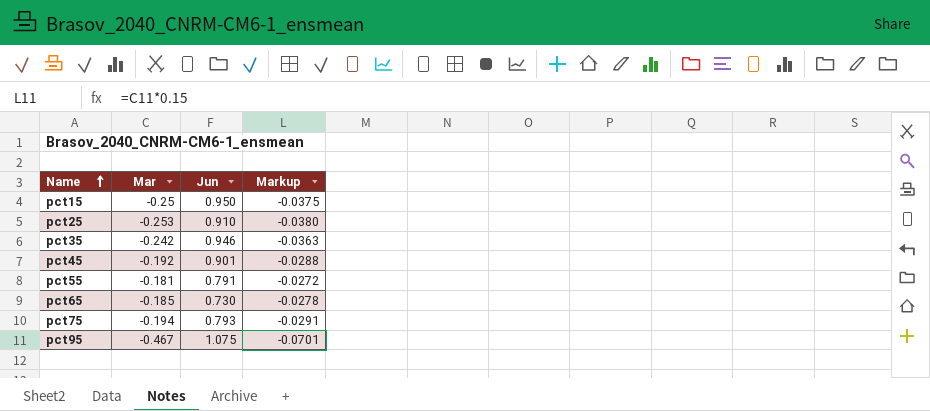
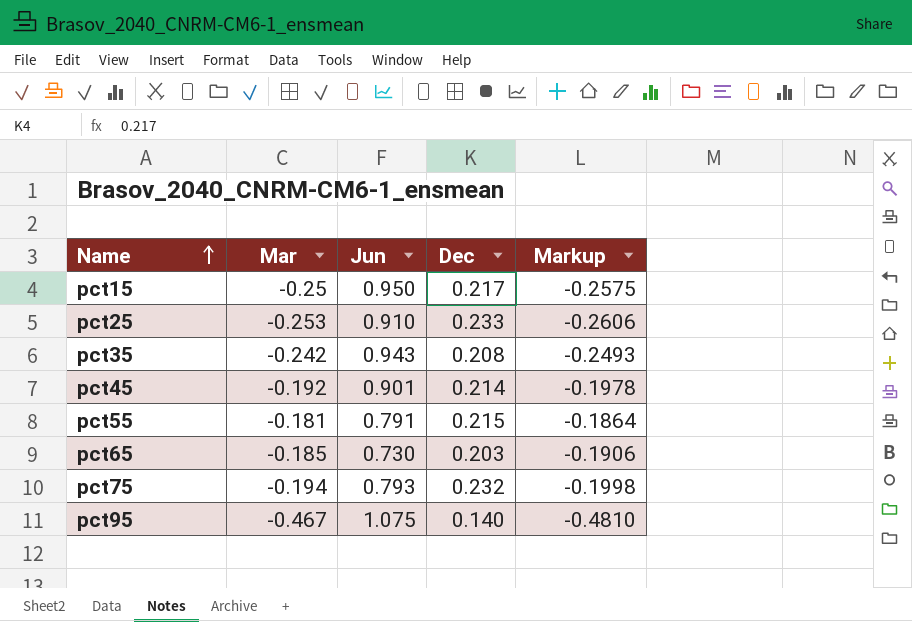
column Dec | position: none -> 4
column Markup | formula: [Mar] * 0.15 -> [Mar] * 1.03
pct35 | Jun: 0.946 -> 0.943

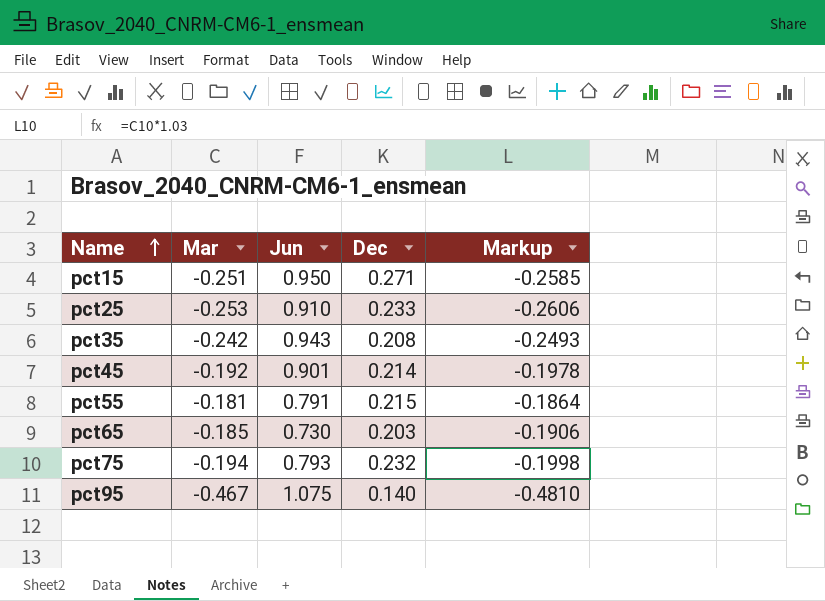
pct15 | Mar: -0.25 -> -0.251
pct15 | Dec: 0.217 -> 0.271
pct15 | Markup: -0.2575 -> -0.2585

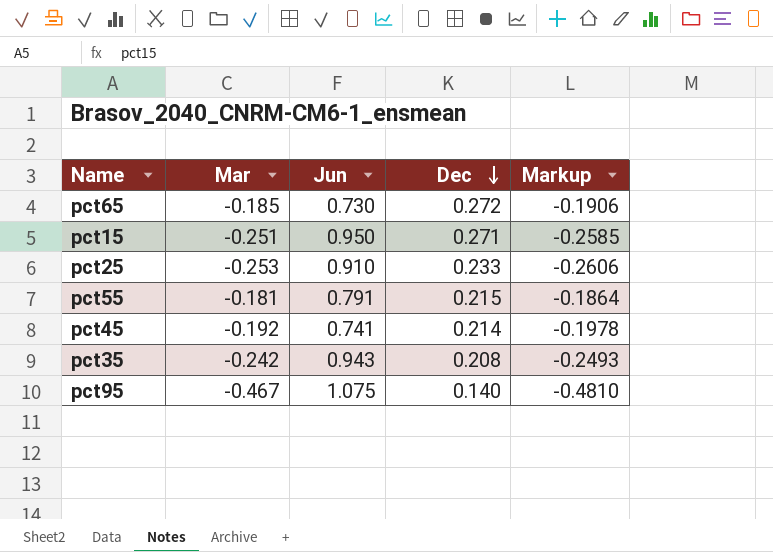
row order: Name ascending -> Dec descending
row pct75: -0.194 | 0.793 | 0.232 | -0.1998 -> none
pct65 | Dec: 0.203 -> 0.272
pct45 | Jun: 0.901 -> 0.741

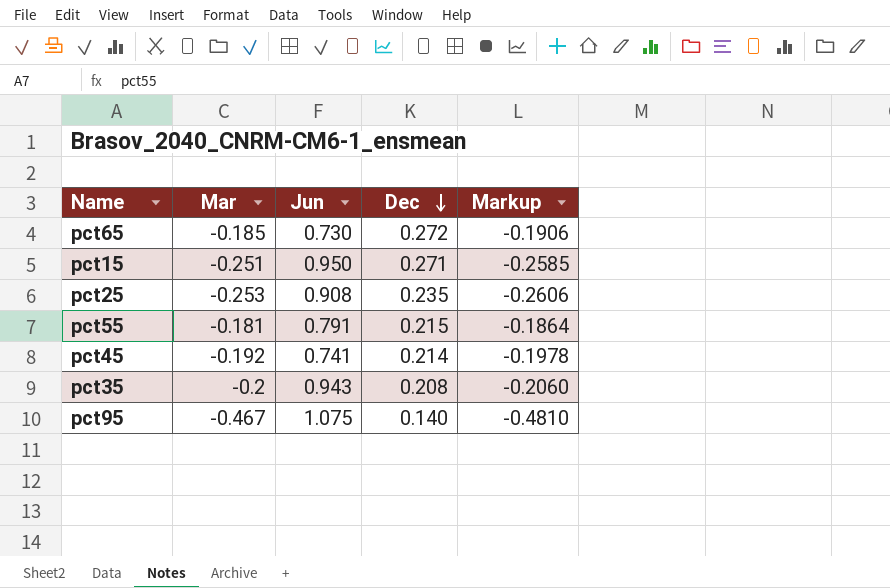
pct25 | Jun: 0.910 -> 0.908
pct25 | Dec: 0.233 -> 0.235
pct35 | Mar: -0.242 -> -0.2
pct35 | Markup: -0.2493 -> -0.2060

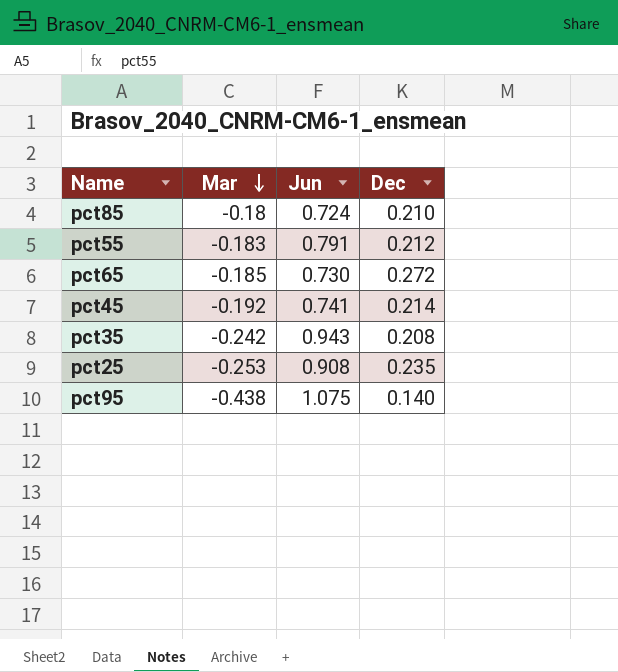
row order: Dec descending -> Mar descending
column Markup | formula: [Mar] * 1.03 -> none
row pct15: -0.251 | 0.950 | 0.271 | -0.2585 -> none
row pct85: none -> -0.18 | 0.724 | 0.210
pct55 | Mar: -0.181 -> -0.183
pct55 | Dec: 0.215 -> 0.212
pct35 | Mar: -0.2 -> -0.242
pct95 | Mar: -0.467 -> -0.438

